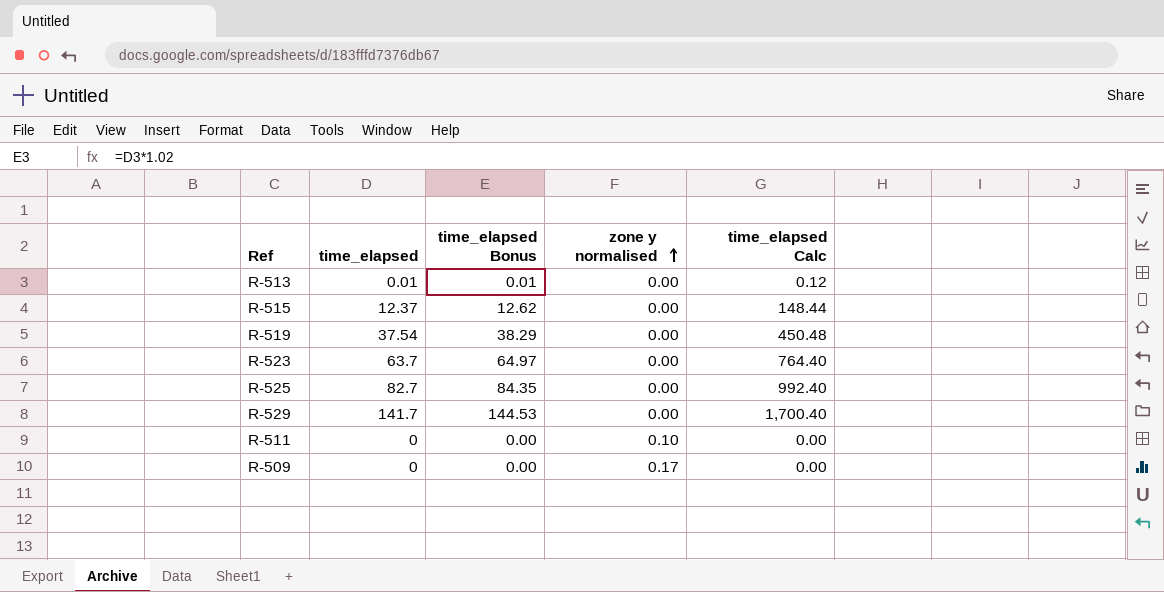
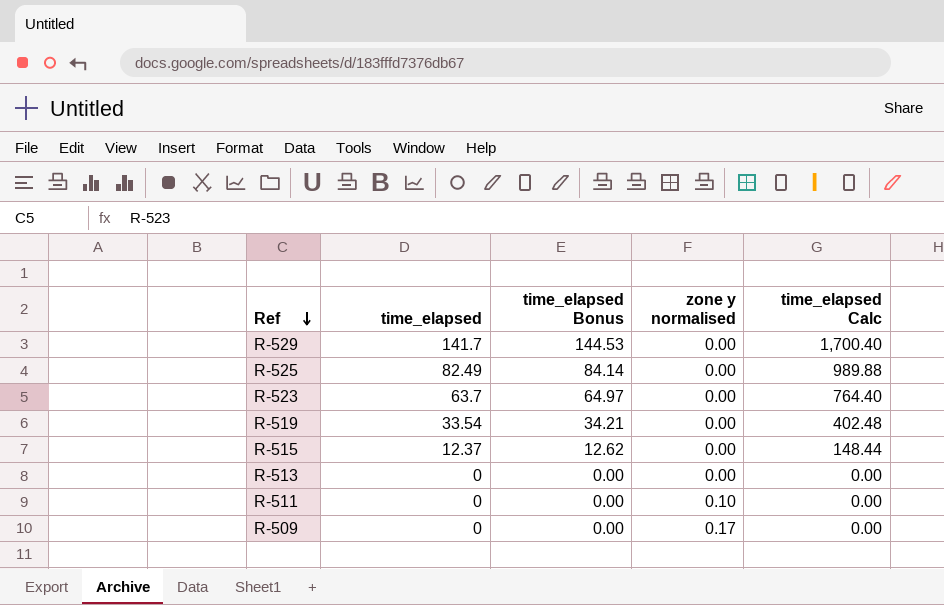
row order: zone y normalised ascending -> Ref descending
R-525 | time_elapsed: 82.7 -> 82.49
R-525 | time_elapsed Bonus: 84.35 -> 84.14
R-525 | time_elapsed Calc: 992.40 -> 989.88
R-519 | time_elapsed: 37.54 -> 33.54
R-519 | time_elapsed Bonus: 38.29 -> 34.21
R-519 | time_elapsed Calc: 450.48 -> 402.48
R-513 | time_elapsed: 0.01 -> 0
R-513 | time_elapsed Bonus: 0.01 -> 0.00
R-513 | time_elapsed Calc: 0.12 -> 0.00

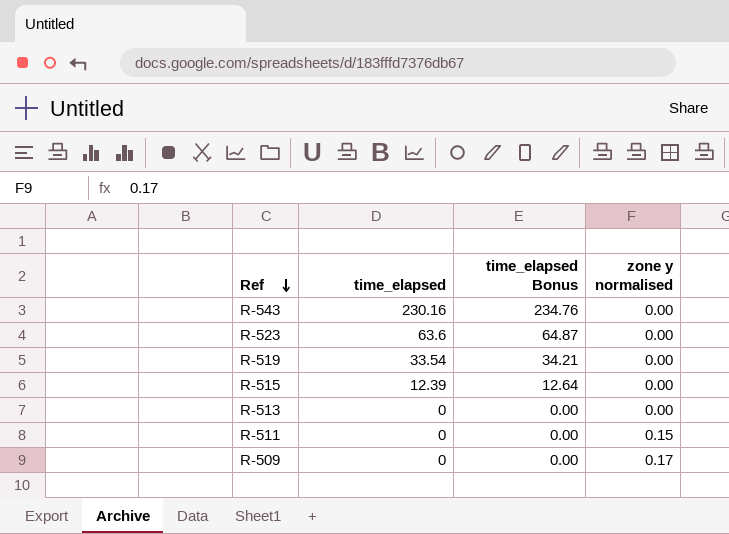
column time_elapsed Calc | formula: [time_elapsed] * 12 -> none
row R-529: 141.7 | 144.53 | 0.00 | 1,700.40 -> none
row R-525: 82.49 | 84.14 | 0.00 | 989.88 -> none
row R-543: none -> 230.16 | 234.76 | 0.00
R-523 | time_elapsed: 63.7 -> 63.6
R-523 | time_elapsed Bonus: 64.97 -> 64.87
R-515 | time_elapsed: 12.37 -> 12.39
R-515 | time_elapsed Bonus: 12.62 -> 12.64
R-511 | zone y normalised: 0.10 -> 0.15

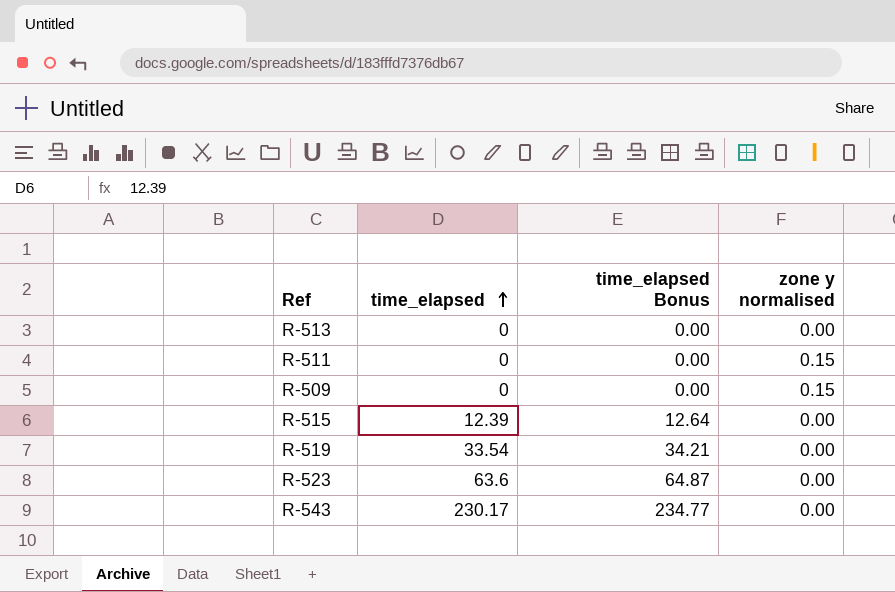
row order: Ref descending -> time_elapsed ascending
R-509 | zone y normalised: 0.17 -> 0.15
R-543 | time_elapsed: 230.16 -> 230.17
R-543 | time_elapsed Bonus: 234.76 -> 234.77

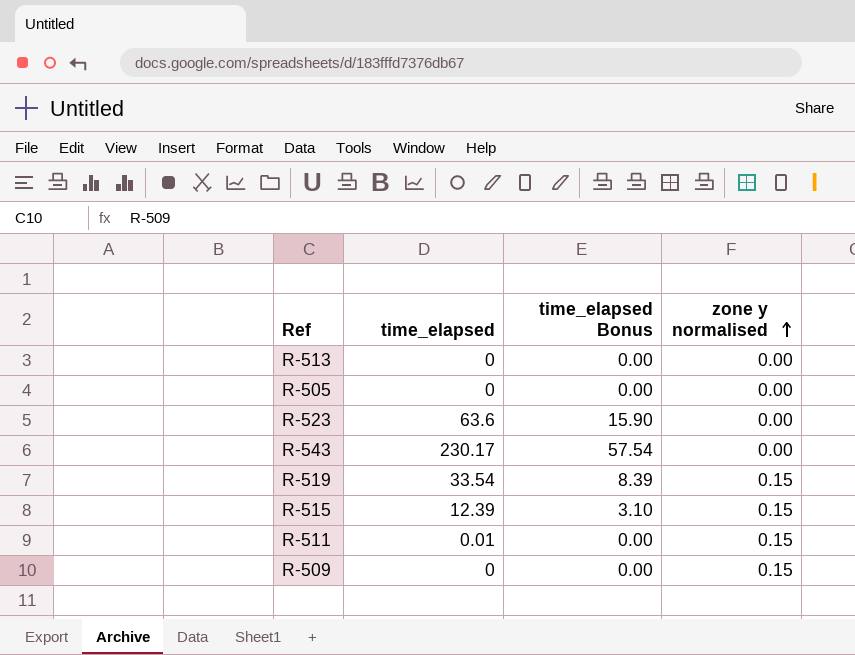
row order: time_elapsed ascending -> zone y normalised ascending
column time_elapsed Bonus | formula: [time_elapsed] * 1.02 -> [time_elapsed] * 0.25
row R-505: none -> 0 | 0.00 | 0.00
R-519 | zone y normalised: 0.00 -> 0.15
R-515 | zone y normalised: 0.00 -> 0.15
R-511 | time_elapsed: 0 -> 0.01

